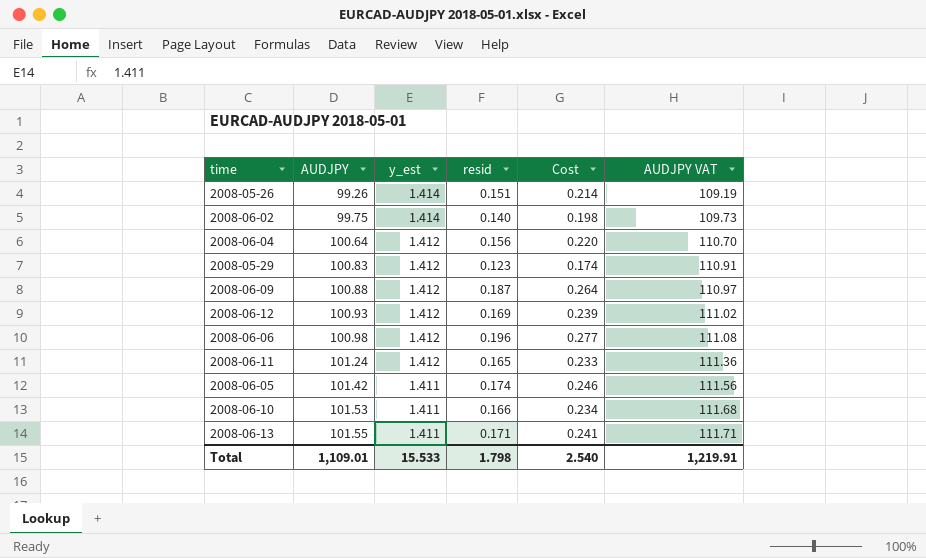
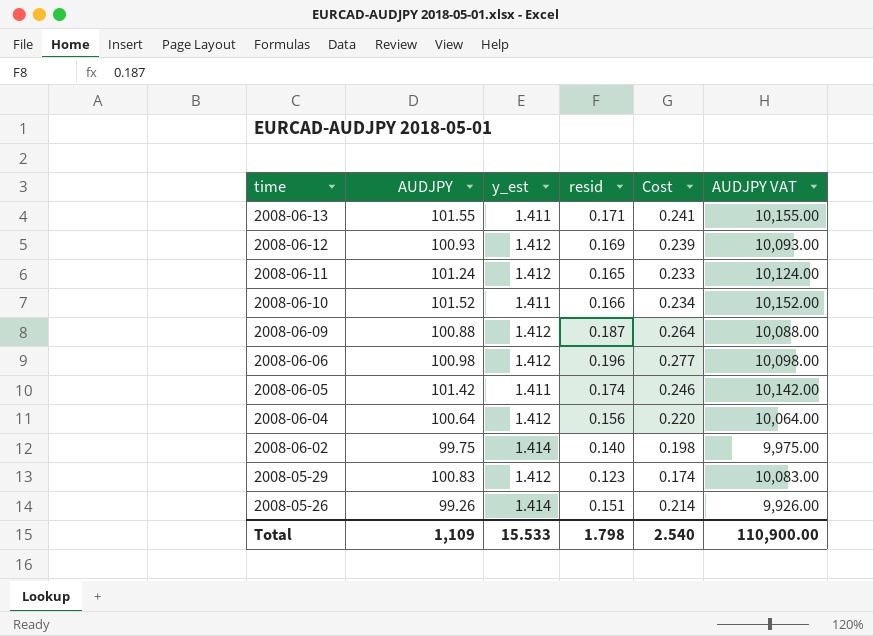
row order: AUDJPY ascending -> time descending
column AUDJPY VAT | formula: [AUDJPY] * 1.1 -> [AUDJPY] * 100
2008-06-10 | AUDJPY: 101.53 -> 101.52
Total | AUDJPY: 1,109.01 -> 1,109
Total | AUDJPY VAT: 1,219.91 -> 110,900.00

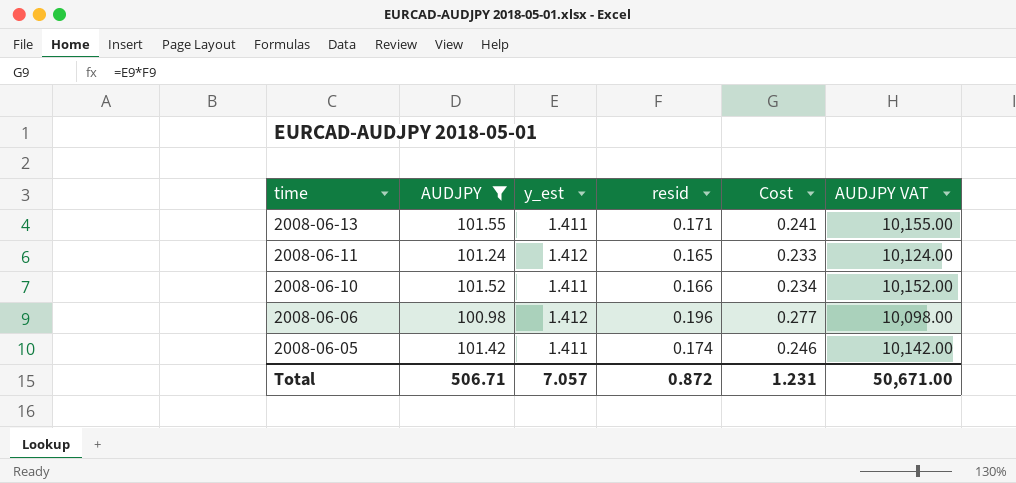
filter: none -> AUDJPY >= 100.98
Total | AUDJPY: 1,109 -> 506.71
Total | y_est: 15.533 -> 7.057
Total | resid: 1.798 -> 0.872
Total | Cost: 2.540 -> 1.231
Total | AUDJPY VAT: 110,900.00 -> 50,671.00

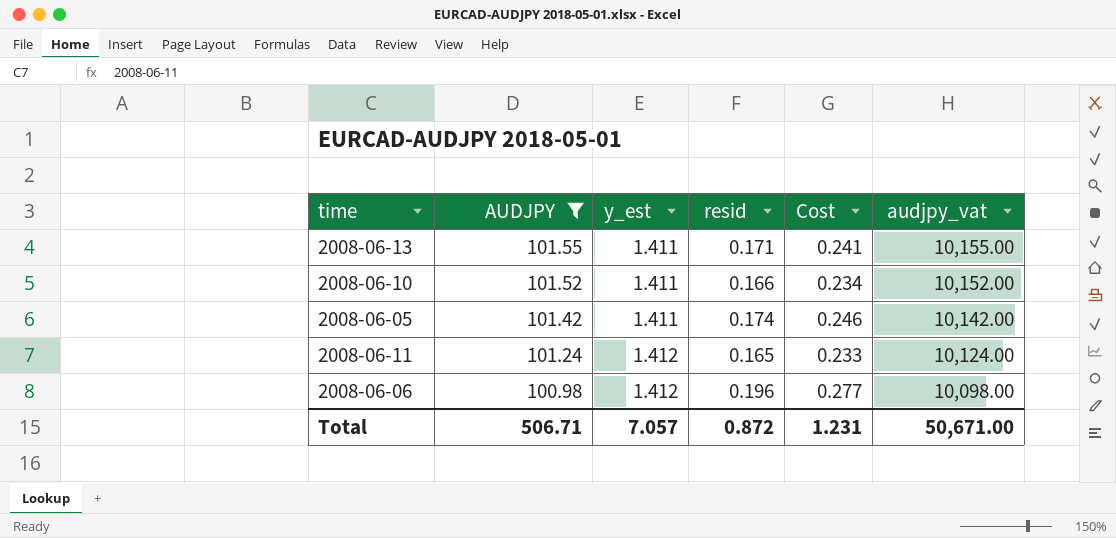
row order: time descending -> AUDJPY descending
column name: AUDJPY VAT -> audjpy_vat

